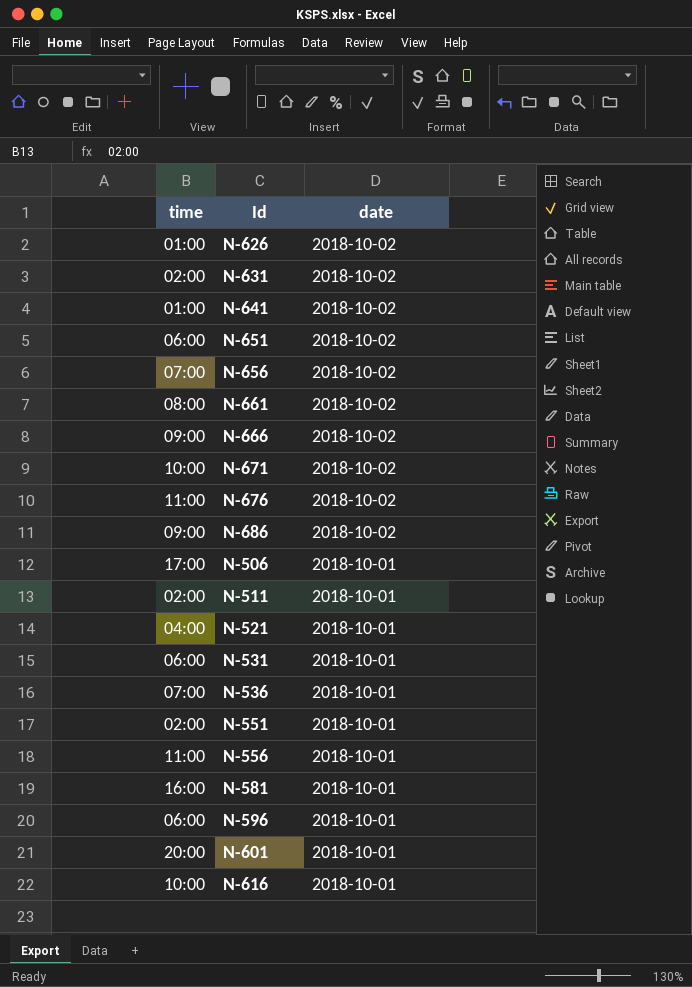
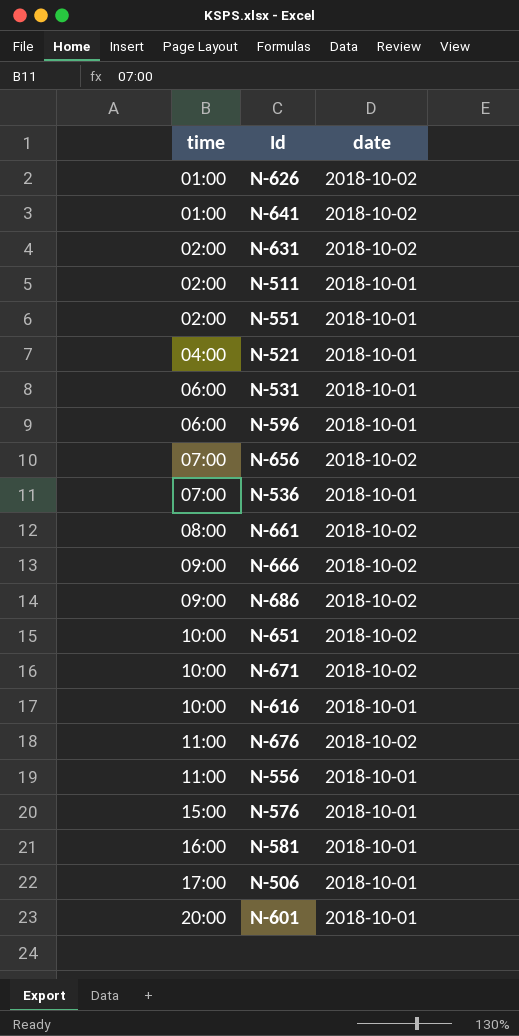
row order: date descending -> time ascending
N-651 | time: 06:00 -> 10:00
row N-576: none -> 15:00 | 2018-10-01

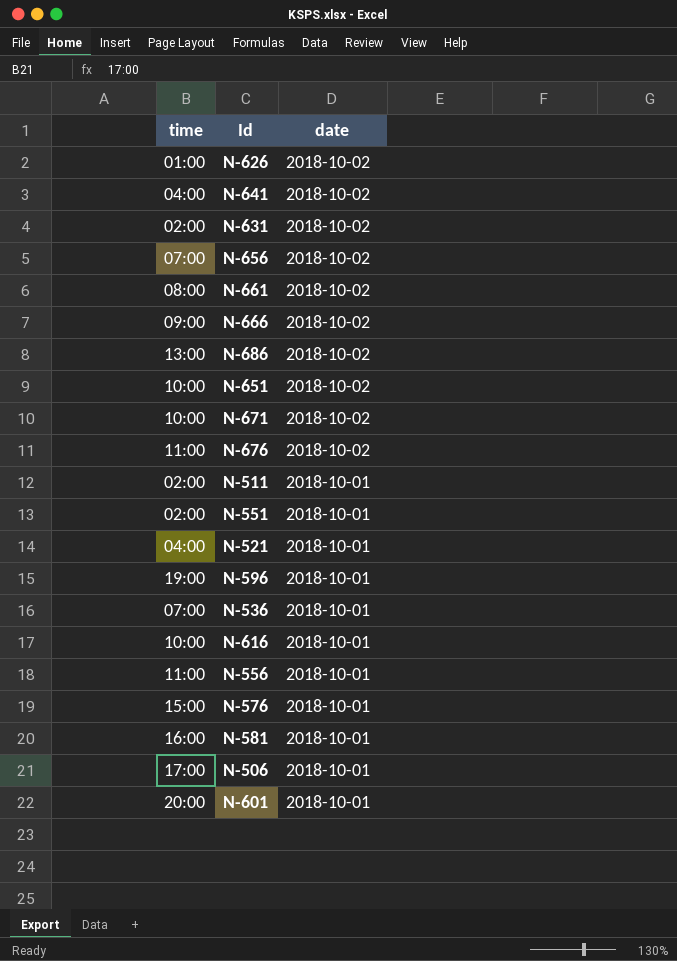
row order: time ascending -> date descending
row N-531: 06:00 | 2018-10-01 -> none
N-641 | time: 01:00 -> 04:00
N-686 | time: 09:00 -> 13:00
N-596 | time: 06:00 -> 19:00

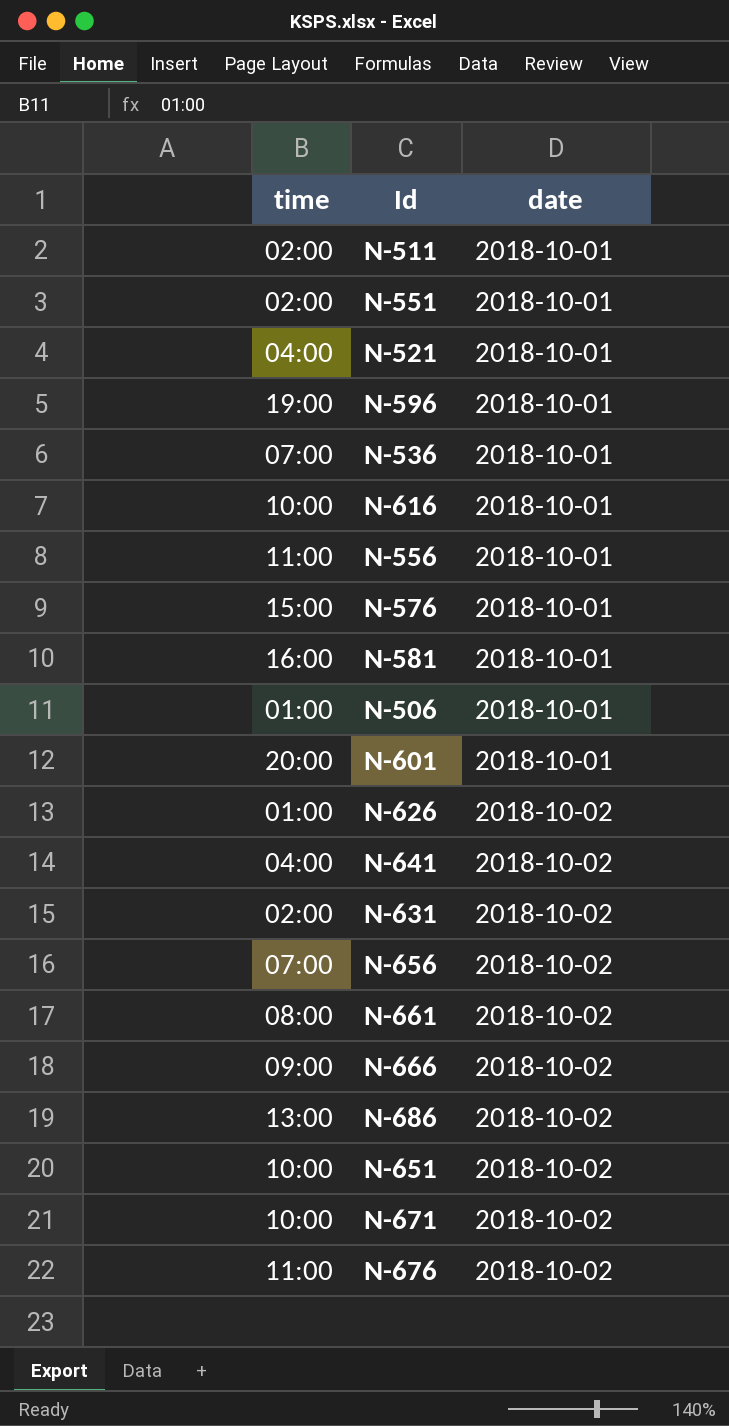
row order: date descending -> date ascending
N-506 | time: 17:00 -> 01:00

